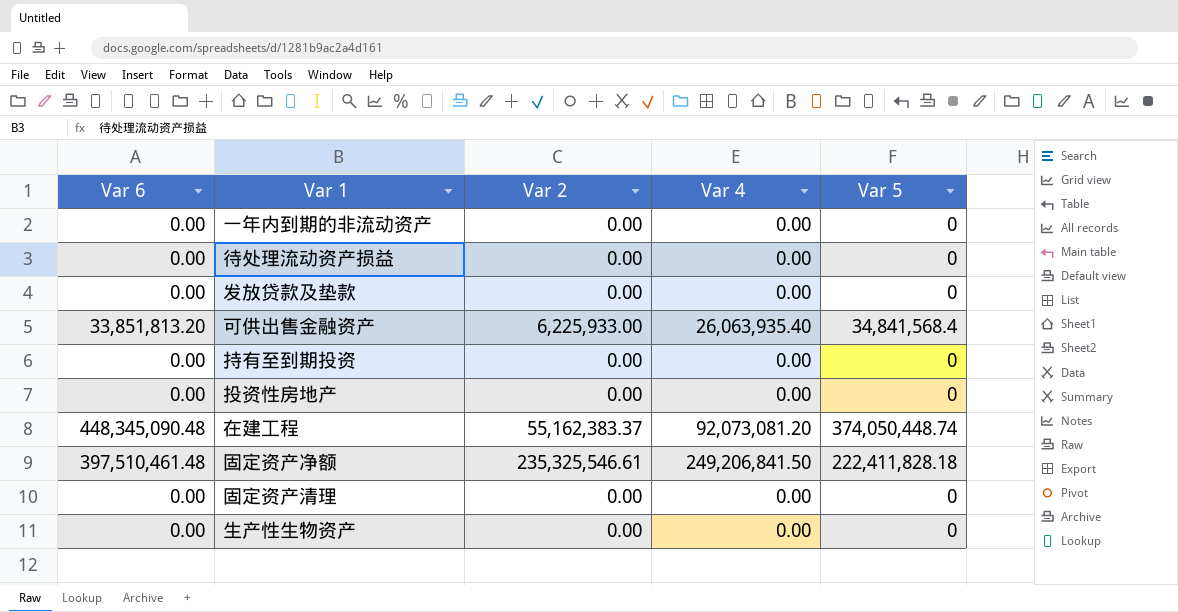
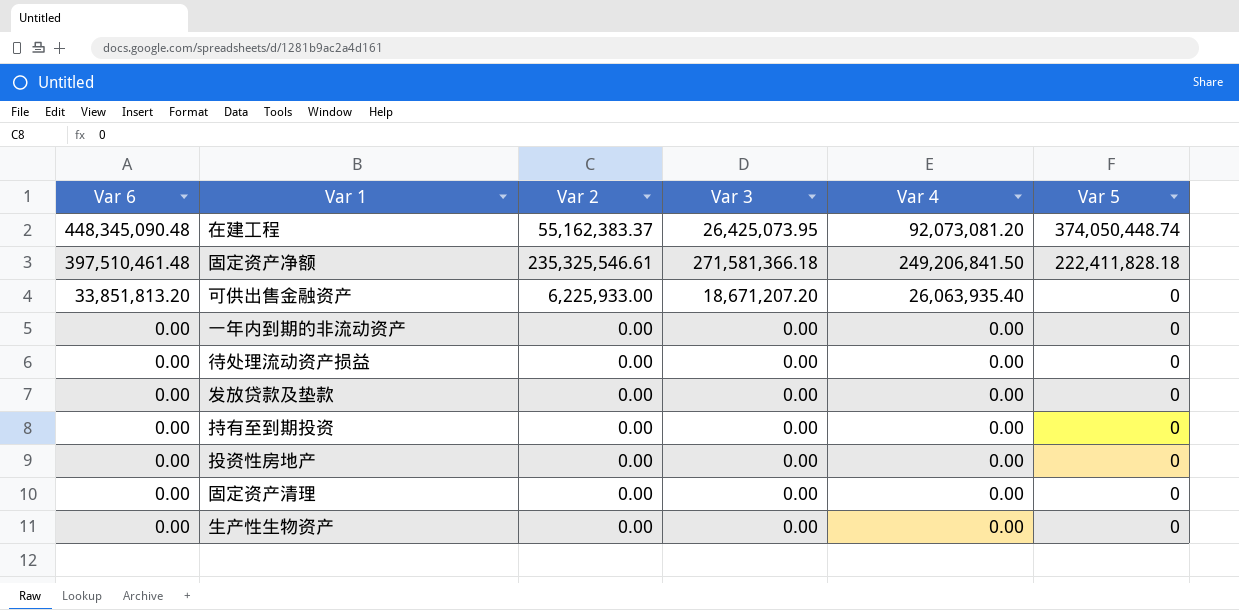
row order: none -> Var 6 descending
column Var 3 | position: none -> 4
可供出售金融资产 | Var 5: 34,841,568.4 -> 0

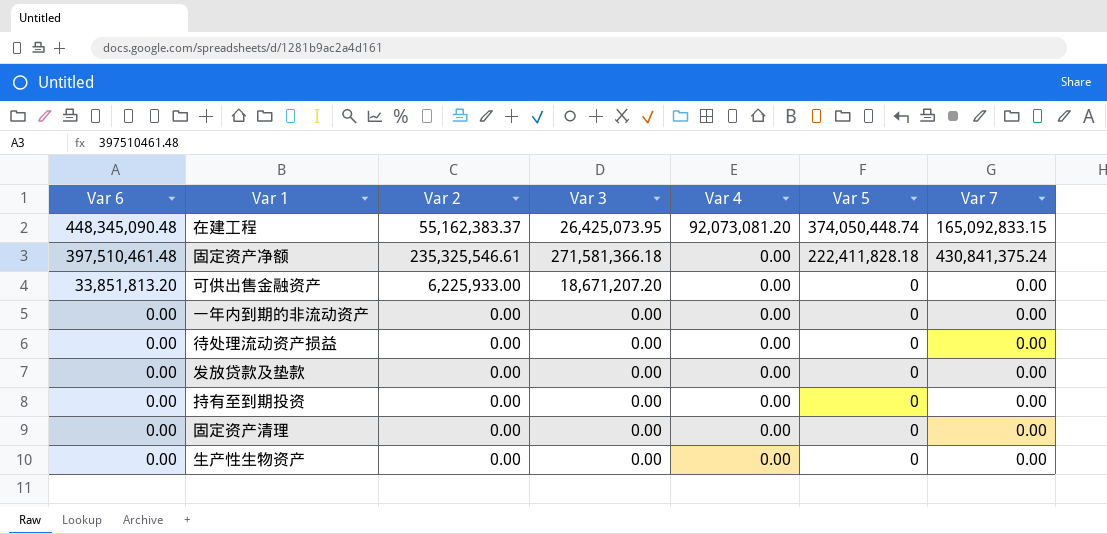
column Var 7 | position: none -> 7
row 投资性房地产: 0.00 | 0.00 | 0.00 | 0.00 | 0 -> none
固定资产净额 | Var 4: 249,206,841.50 -> 0.00
可供出售金融资产 | Var 4: 26,063,935.40 -> 0.00

